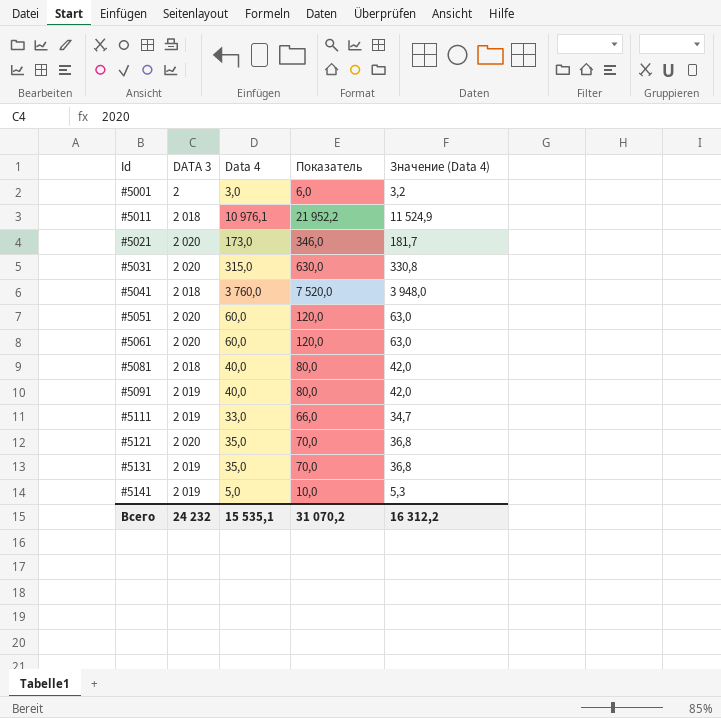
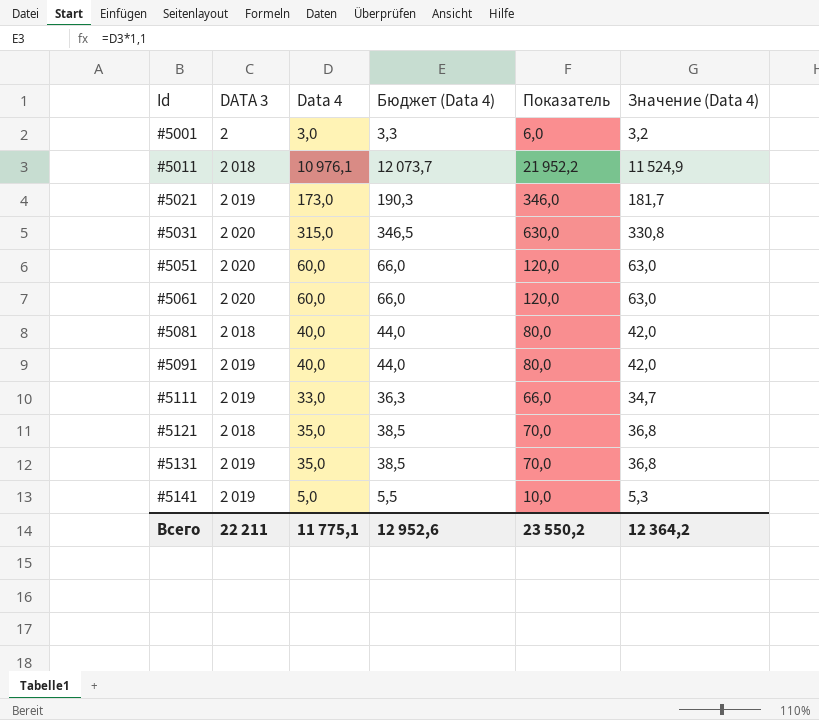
column Бюджет (Data 4) | formula: none -> [Data 4] * 1,1
row #5041: 2 018 | 3 760,0 | 7 520,0 | 3 948,0 -> none
#5021 | DATA 3: 2 020 -> 2 019
#5121 | DATA 3: 2 020 -> 2 018
Всего | DATA 3: 24 232 -> 22 211
Всего | Data 4: 15 535,1 -> 11 775,1
Всего | Показатель: 31 070,2 -> 23 550,2
Всего | Значение (Data 4): 16 312,2 -> 12 364,2

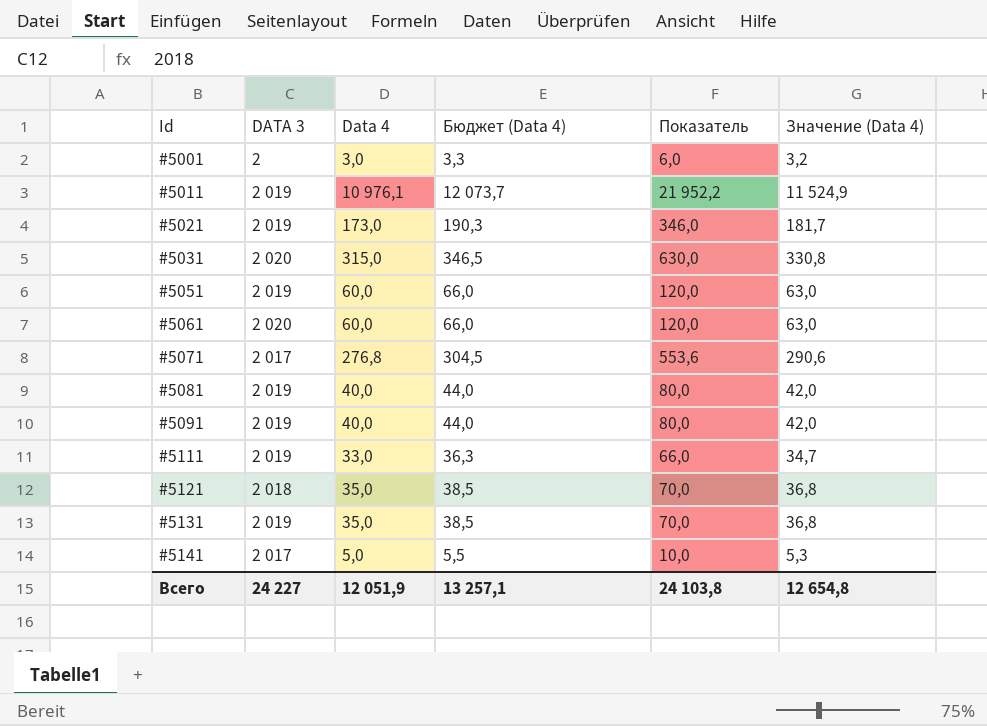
#5011 | DATA 3: 2 018 -> 2 019
#5051 | DATA 3: 2 020 -> 2 019
row #5071: none -> 2 017 | 276,8 | 304,5 | 553,6 | 290,6
#5081 | DATA 3: 2 018 -> 2 019
#5141 | DATA 3: 2 019 -> 2 017
Всего | DATA 3: 22 211 -> 24 227
Всего | Data 4: 11 775,1 -> 12 051,9
Всего | Бюджет (Data 4): 12 952,6 -> 13 257,1
Всего | Показатель: 23 550,2 -> 24 103,8
Всего | Значение (Data 4): 12 364,2 -> 12 654,8

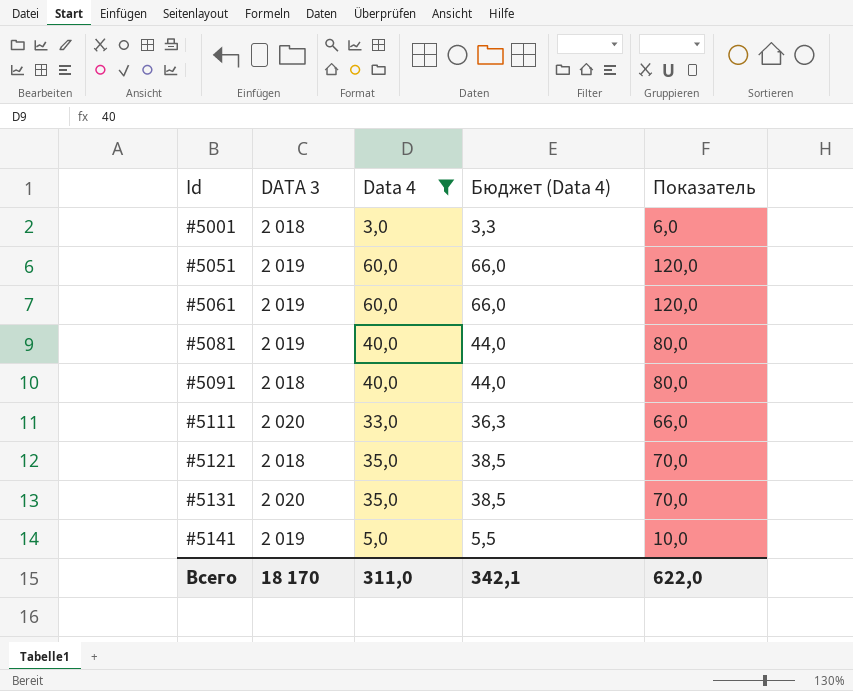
filter: none -> Data 4 <= 60,0
column Значение (Data 4) | formula: [Data 4] * 1,05 -> none
#5001 | DATA 3: 2 -> 2 018
#5061 | DATA 3: 2 020 -> 2 019
#5091 | DATA 3: 2 019 -> 2 018
#5111 | DATA 3: 2 019 -> 2 020
#5131 | DATA 3: 2 019 -> 2 020
#5141 | DATA 3: 2 017 -> 2 019
Всего | DATA 3: 24 227 -> 18 170
Всего | Data 4: 12 051,9 -> 311,0
Всего | Бюджет (Data 4): 13 257,1 -> 342,1
Всего | Показатель: 24 103,8 -> 622,0

